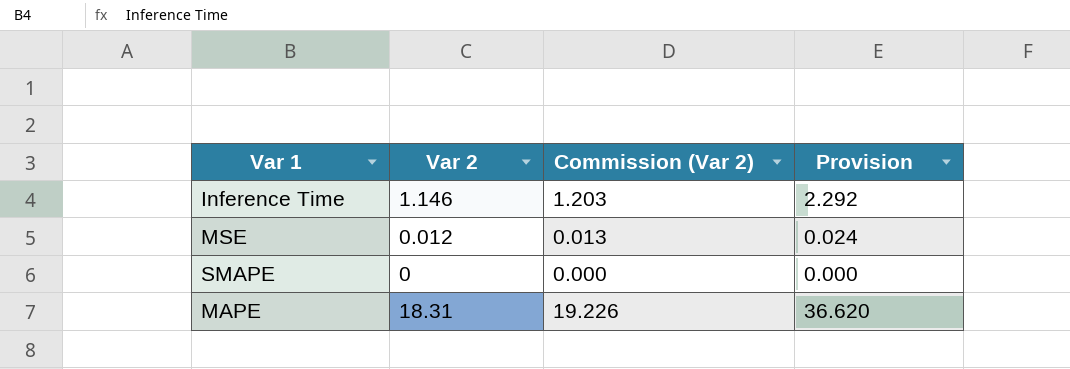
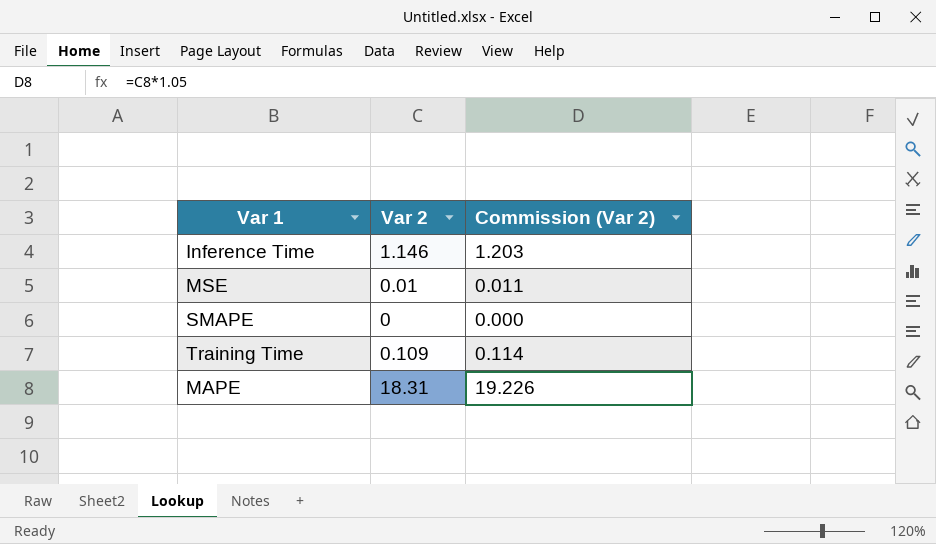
column Provision | formula: [Var 2] * 2 -> none
MSE | Var 2: 0.012 -> 0.01
MSE | Commission (Var 2): 0.013 -> 0.011
row Training Time: none -> 0.109 | 0.114

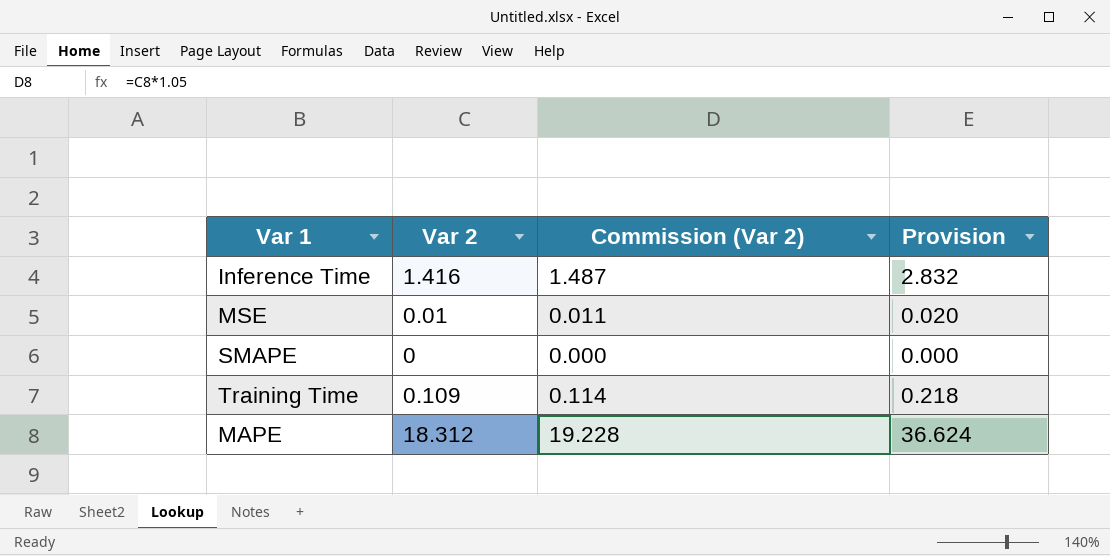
column Provision | formula: none -> [Var 2] * 2
Inference Time | Var 2: 1.146 -> 1.416
Inference Time | Commission (Var 2): 1.203 -> 1.487
MAPE | Var 2: 18.31 -> 18.312
MAPE | Commission (Var 2): 19.226 -> 19.228

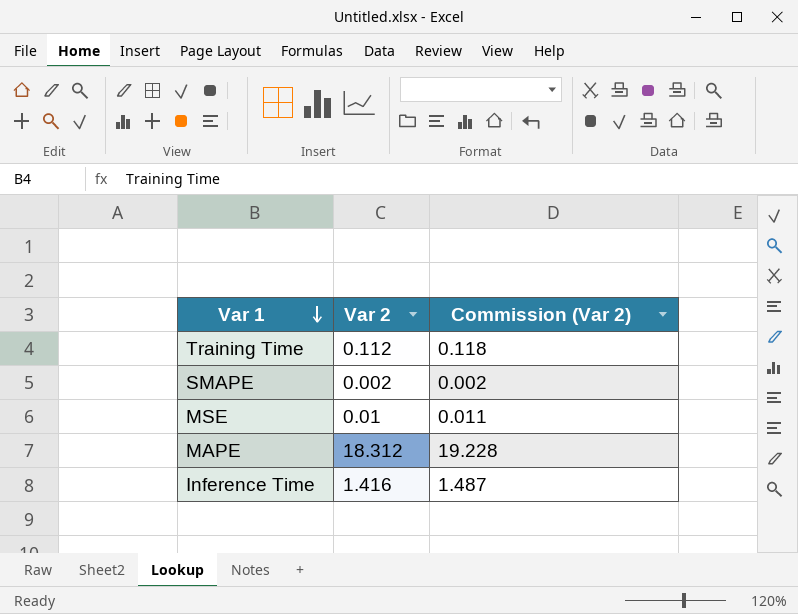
row order: none -> Var 1 descending
column Provision | formula: [Var 2] * 2 -> none
Training Time | Var 2: 0.109 -> 0.112
Training Time | Commission (Var 2): 0.114 -> 0.118
SMAPE | Var 2: 0 -> 0.002
SMAPE | Commission (Var 2): 0.000 -> 0.002

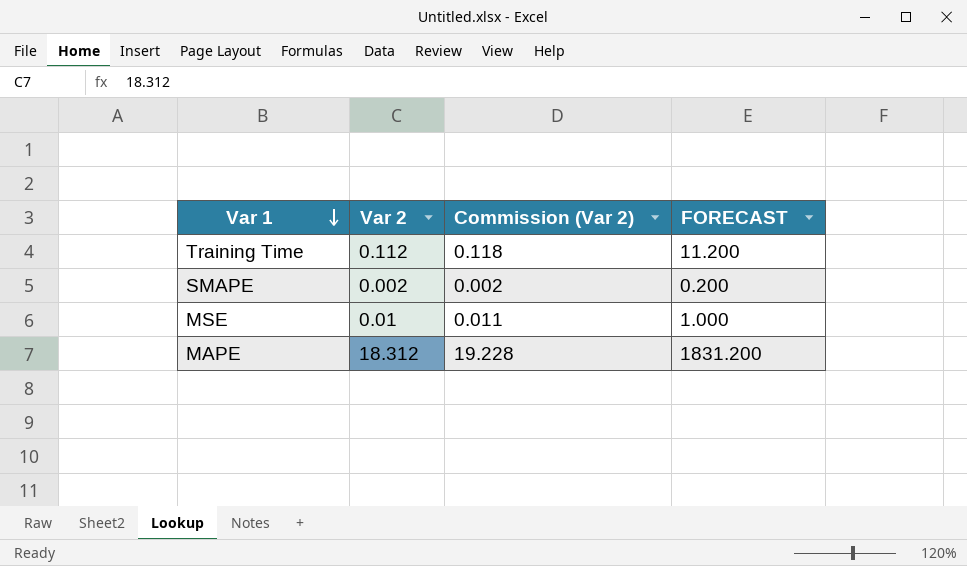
column FORECAST | formula: none -> [Var 2] * 100
row Inference Time: 1.416 | 1.487 -> none

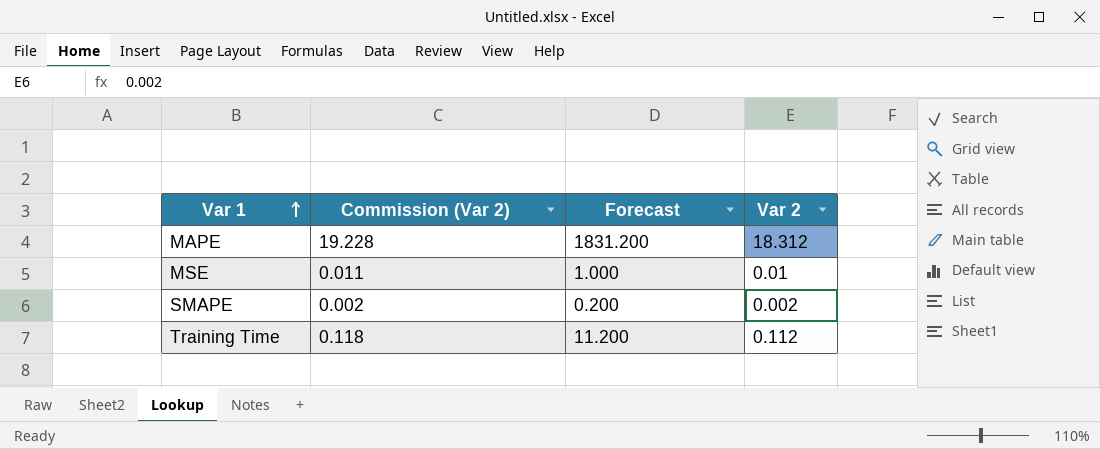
row order: Var 1 descending -> Var 1 ascending
column name: FORECAST -> Forecast
column Var 2 | position: 2 -> 4

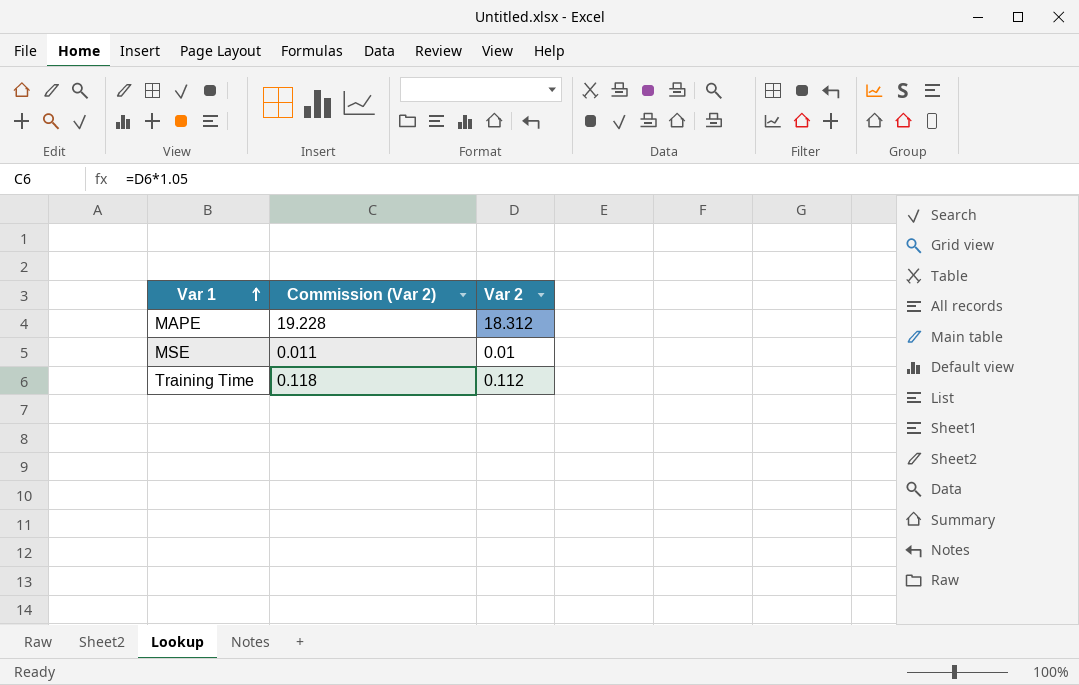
column Forecast | formula: [Var 2] * 100 -> none
row SMAPE: 0.002 | 0.200 | 0.002 -> none

